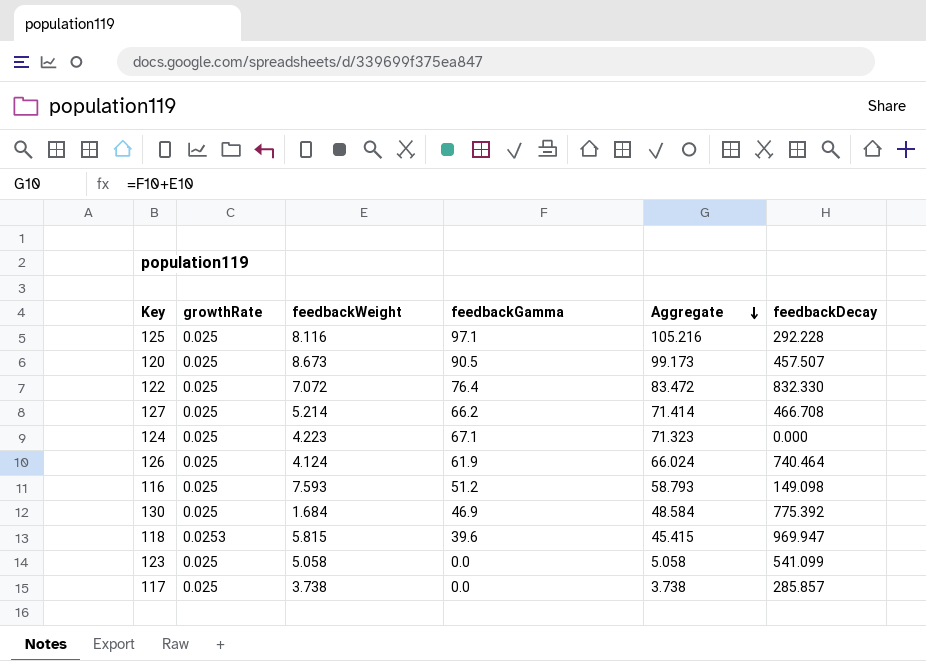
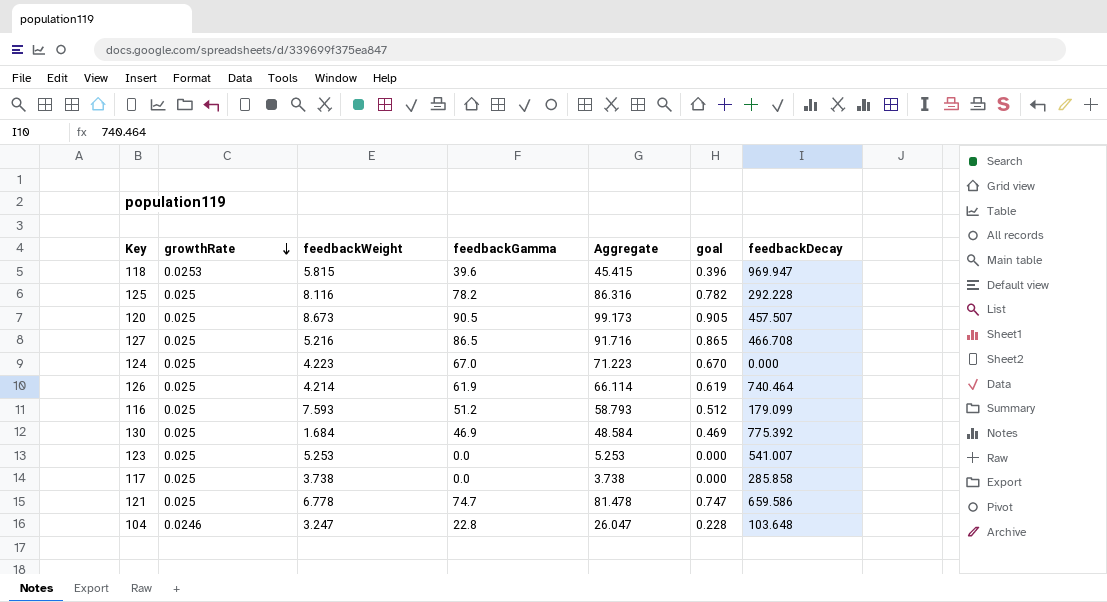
row order: Aggregate descending -> growthRate descending
column goal | formula: none -> [feedbackGamma] * 0.01
row 122: 0.025 | 7.072 | 76.4 | 83.472 | 832.330 -> none
125 | feedbackGamma: 97.1 -> 78.2
125 | Aggregate: 105.216 -> 86.316
127 | feedbackWeight: 5.214 -> 5.216
127 | feedbackGamma: 66.2 -> 86.5
127 | Aggregate: 71.414 -> 91.716
124 | feedbackGamma: 67.1 -> 67.0
124 | Aggregate: 71.323 -> 71.223
126 | feedbackWeight: 4.124 -> 4.214
126 | Aggregate: 66.024 -> 66.114
116 | feedbackDecay: 149.098 -> 179.099
123 | feedbackWeight: 5.058 -> 5.253
123 | Aggregate: 5.058 -> 5.253
123 | feedbackDecay: 541.099 -> 541.007
117 | feedbackDecay: 285.857 -> 285.858
row 121: none -> 0.025 | 6.778 | 74.7 | 81.478 | 0.747 | 659.586
row 104: none -> 0.0246 | 3.247 | 22.8 | 26.047 | 0.228 | 103.648

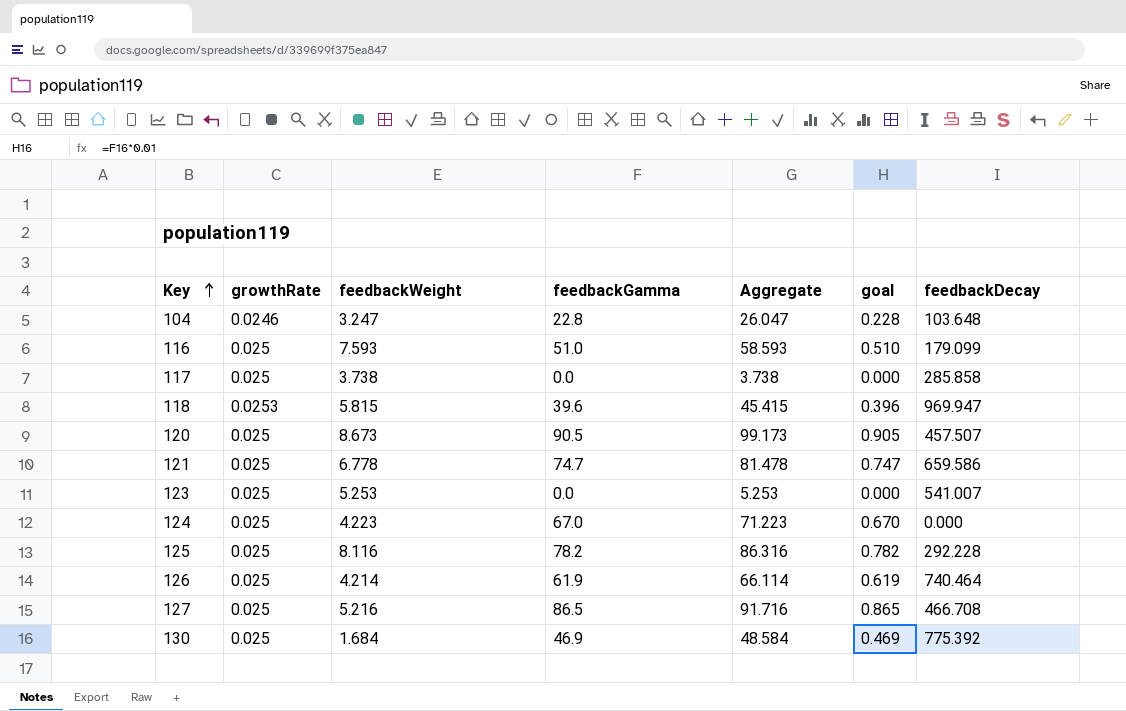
row order: growthRate descending -> Key ascending
116 | feedbackGamma: 51.2 -> 51.0
116 | Aggregate: 58.793 -> 58.593
116 | goal: 0.512 -> 0.510

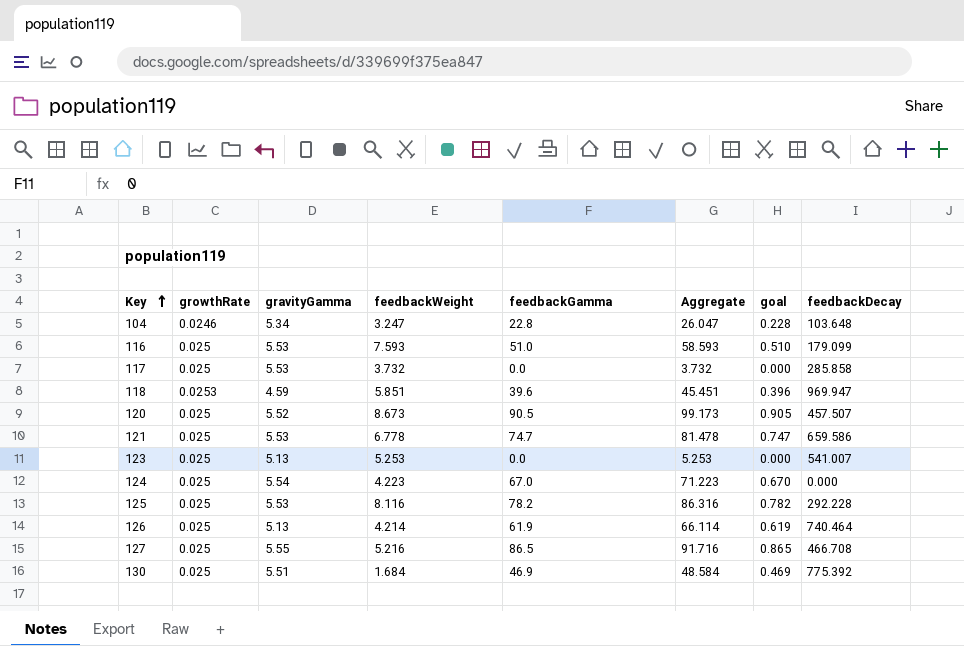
column gravityGamma | position: none -> 3
117 | feedbackWeight: 3.738 -> 3.732
117 | Aggregate: 3.738 -> 3.732
118 | feedbackWeight: 5.815 -> 5.851
118 | Aggregate: 45.415 -> 45.451

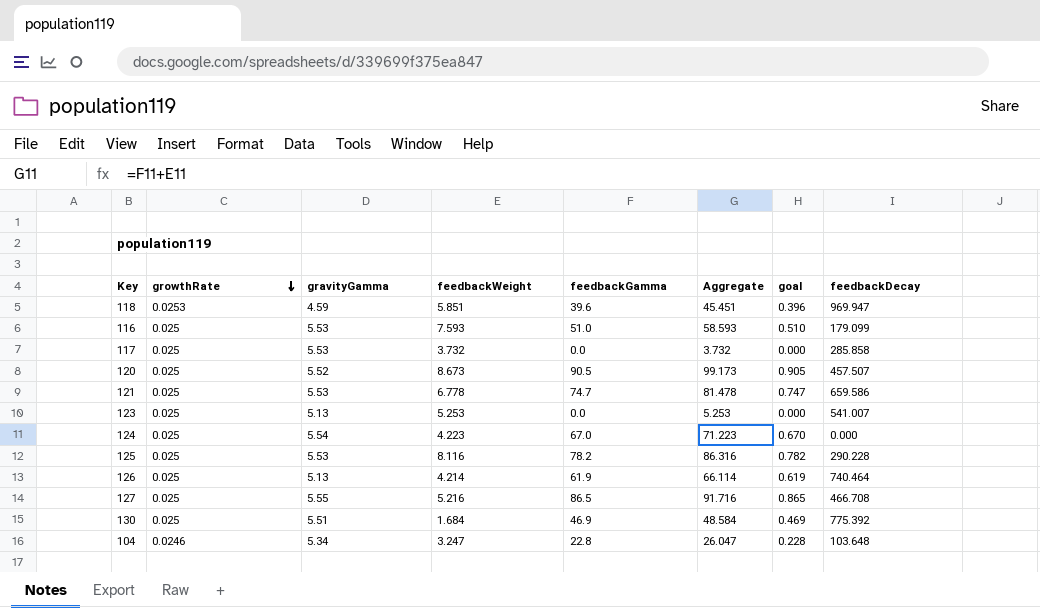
row order: Key ascending -> growthRate descending
125 | feedbackDecay: 292.228 -> 290.228

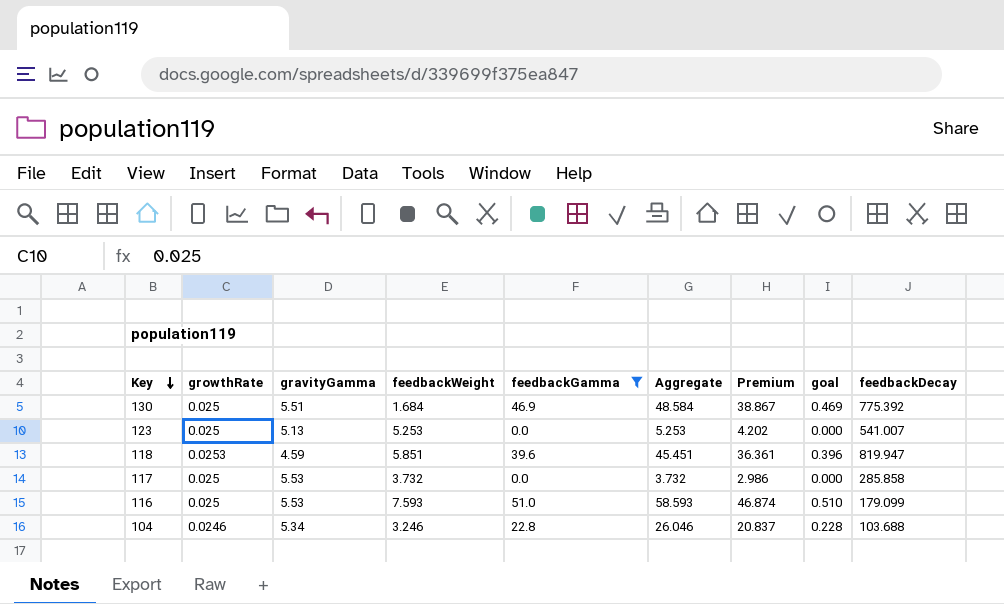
filter: none -> feedbackGamma <= 51.0
row order: growthRate descending -> Key descending
column Premium | formula: none -> [Aggregate] * 0.8
118 | feedbackDecay: 969.947 -> 819.947
104 | feedbackWeight: 3.247 -> 3.246
104 | Aggregate: 26.047 -> 26.046
104 | feedbackDecay: 103.648 -> 103.688

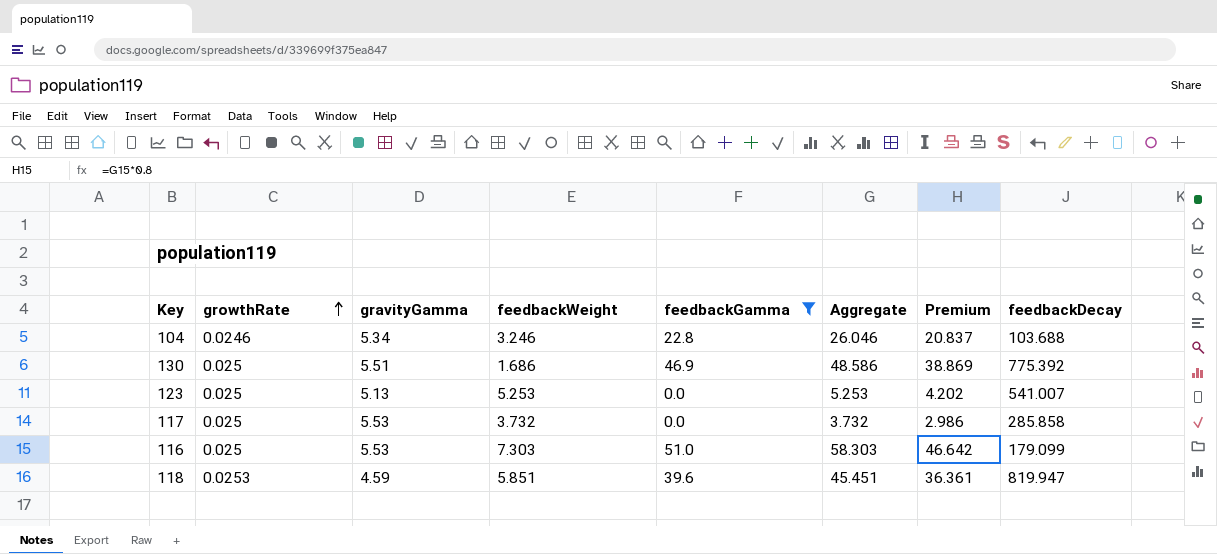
row order: Key descending -> growthRate ascending
column goal | formula: [feedbackGamma] * 0.01 -> none
130 | feedbackWeight: 1.684 -> 1.686
130 | Aggregate: 48.584 -> 48.586
130 | Premium: 38.867 -> 38.869
116 | feedbackWeight: 7.593 -> 7.303
116 | Aggregate: 58.593 -> 58.303
116 | Premium: 46.874 -> 46.642

